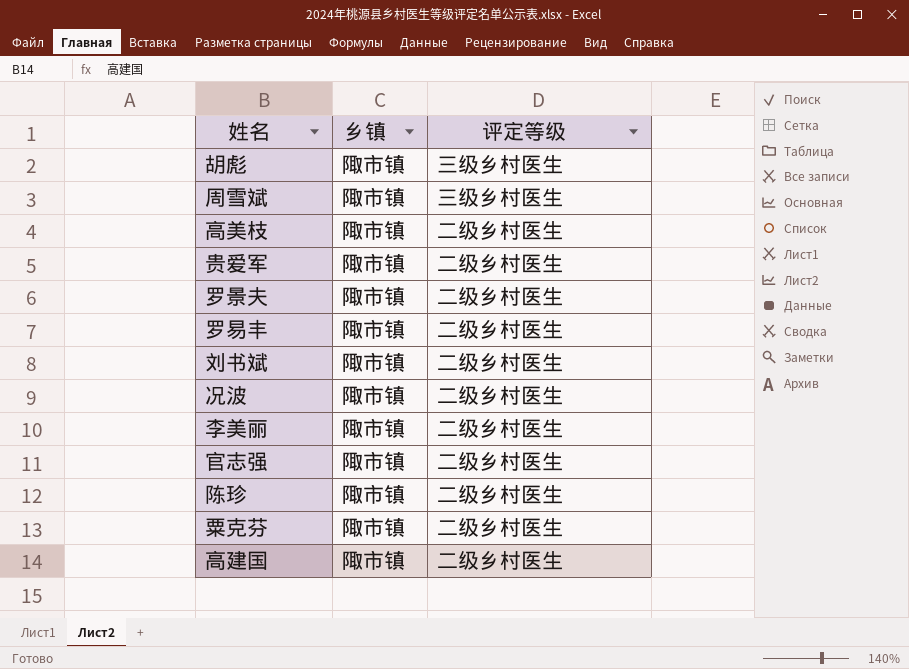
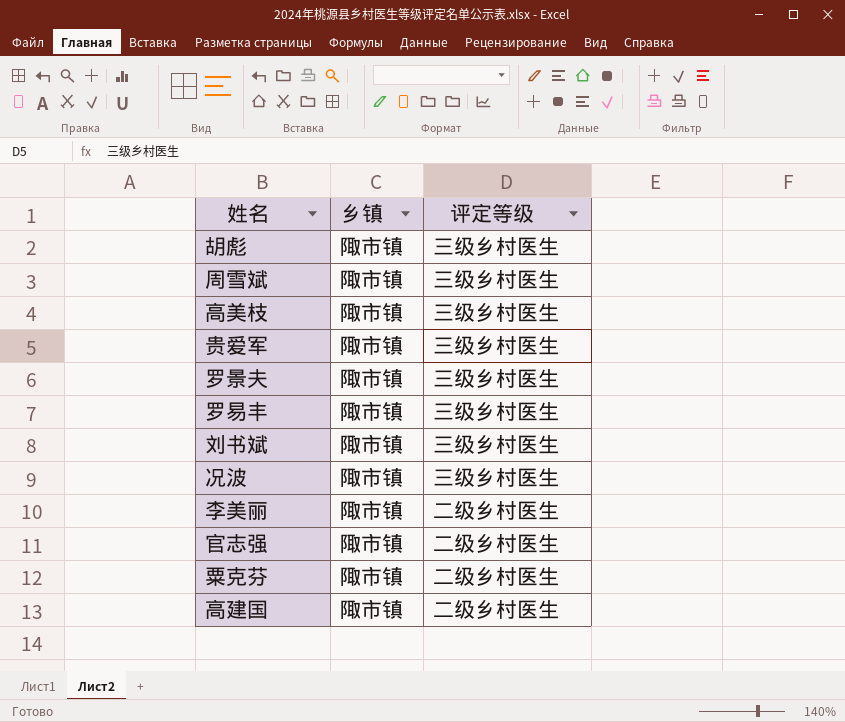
row 陈珍: 陬市镇 | 二级乡村医生 -> none
高美枝 | 评定等级: 二级乡村医生 -> 三级乡村医生
贵爱军 | 评定等级: 二级乡村医生 -> 三级乡村医生
罗景夫 | 评定等级: 二级乡村医生 -> 三级乡村医生
罗易丰 | 评定等级: 二级乡村医生 -> 三级乡村医生
刘书斌 | 评定等级: 二级乡村医生 -> 三级乡村医生
况波 | 评定等级: 二级乡村医生 -> 三级乡村医生

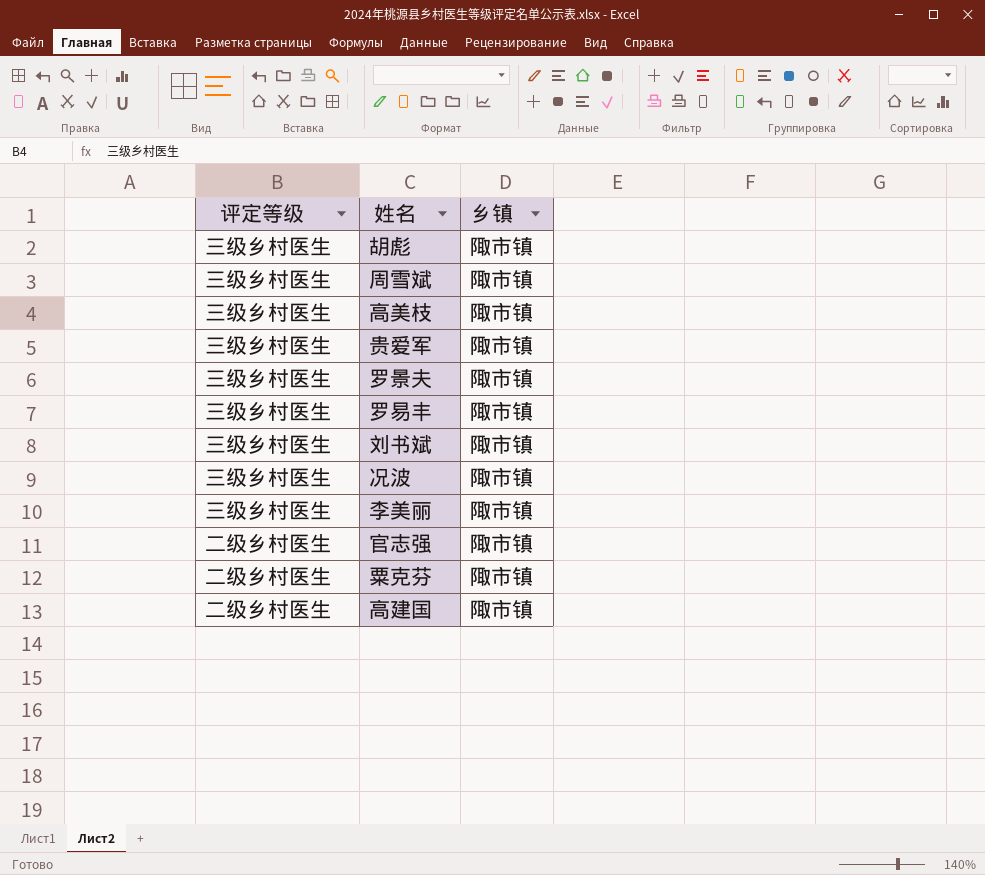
column 评定等级 | position: 3 -> 1
李美丽 | 评定等级: 二级乡村医生 -> 三级乡村医生

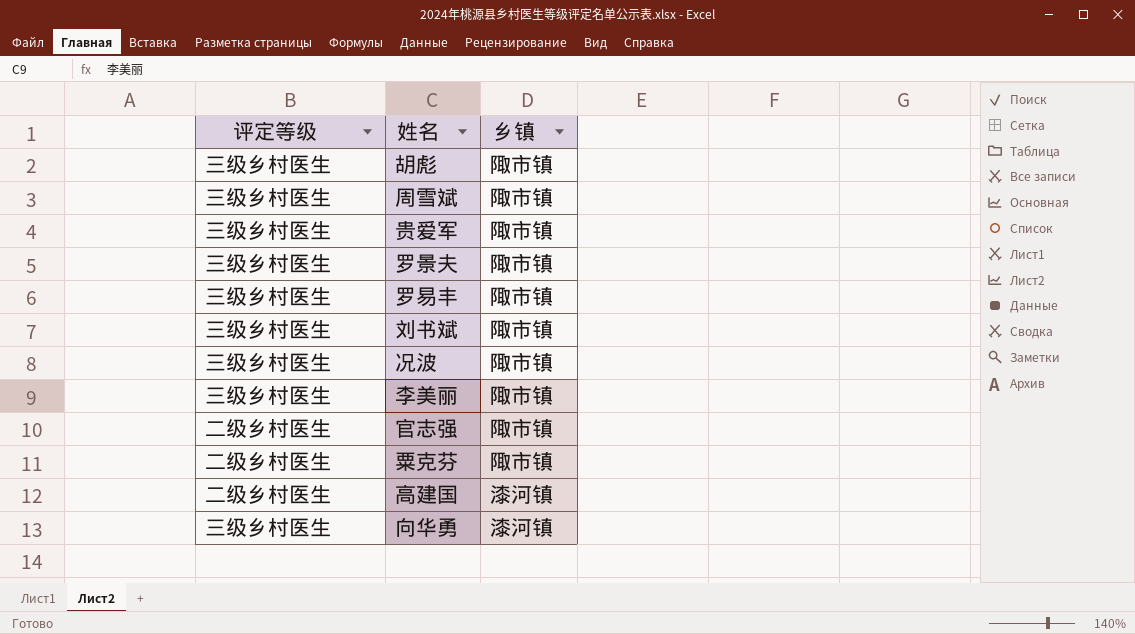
row 高美枝: 三级乡村医生 | 陬市镇 -> none
高建国 | 乡镇: 陬市镇 -> 漆河镇
row 向华勇: none -> 三级乡村医生 | 漆河镇

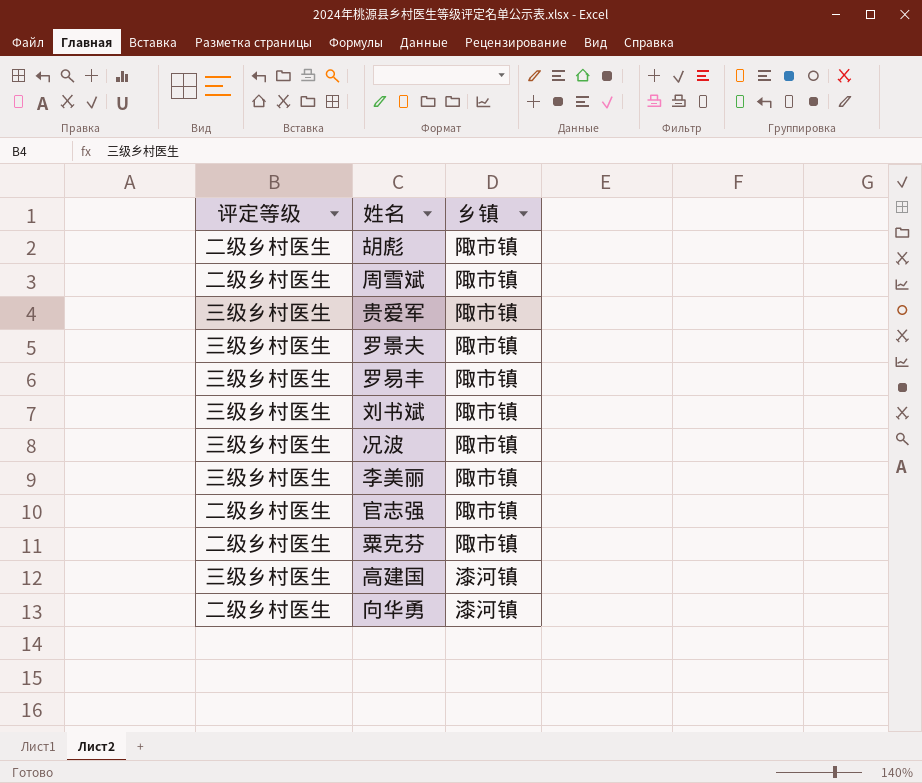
胡彪 | 评定等级: 三级乡村医生 -> 二级乡村医生
周雪斌 | 评定等级: 三级乡村医生 -> 二级乡村医生
高建国 | 评定等级: 二级乡村医生 -> 三级乡村医生
向华勇 | 评定等级: 三级乡村医生 -> 二级乡村医生

